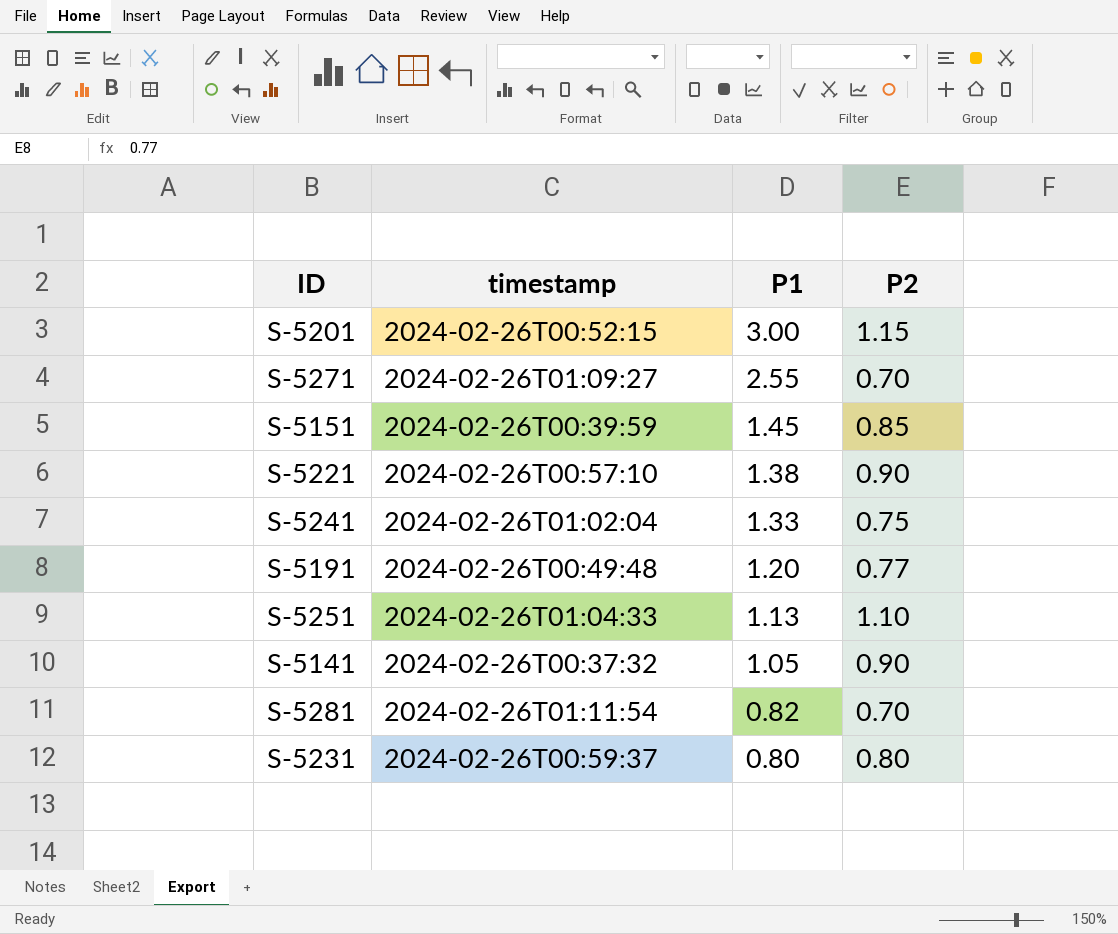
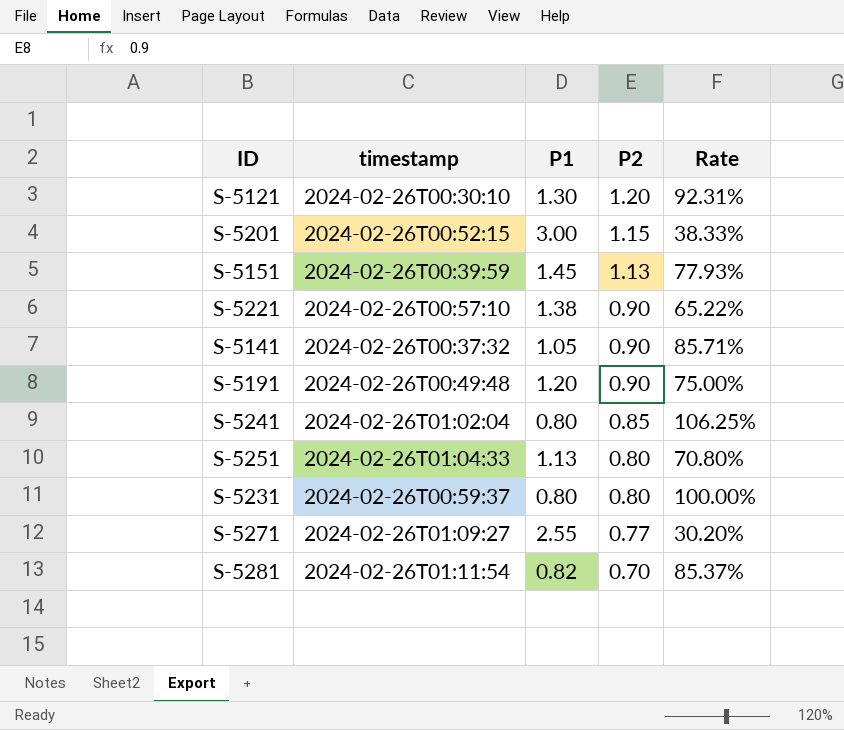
row order: P1 descending -> P2 descending
column Rate | formula: none -> [P2] / [P1]
row S-5121: none -> 2024-02-26T00:30:10 | 1.30 | 1.20 | 92.31%
S-5151 | P2: 0.85 -> 1.13
S-5191 | P2: 0.77 -> 0.90
S-5241 | P1: 1.33 -> 0.80
S-5241 | P2: 0.75 -> 0.85
S-5251 | P2: 1.10 -> 0.80
S-5271 | P2: 0.70 -> 0.77

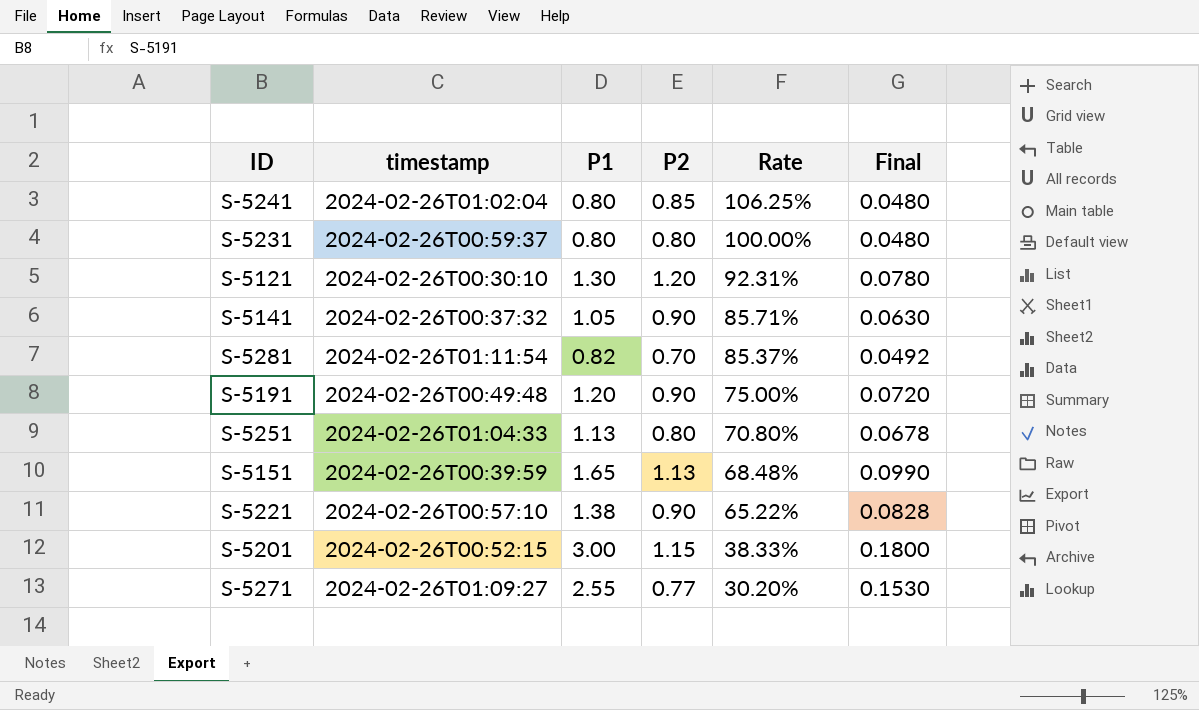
row order: P2 descending -> Rate descending
column Final | formula: none -> [P1] * 0.06
S-5151 | P1: 1.45 -> 1.65
S-5151 | Rate: 77.93% -> 68.48%

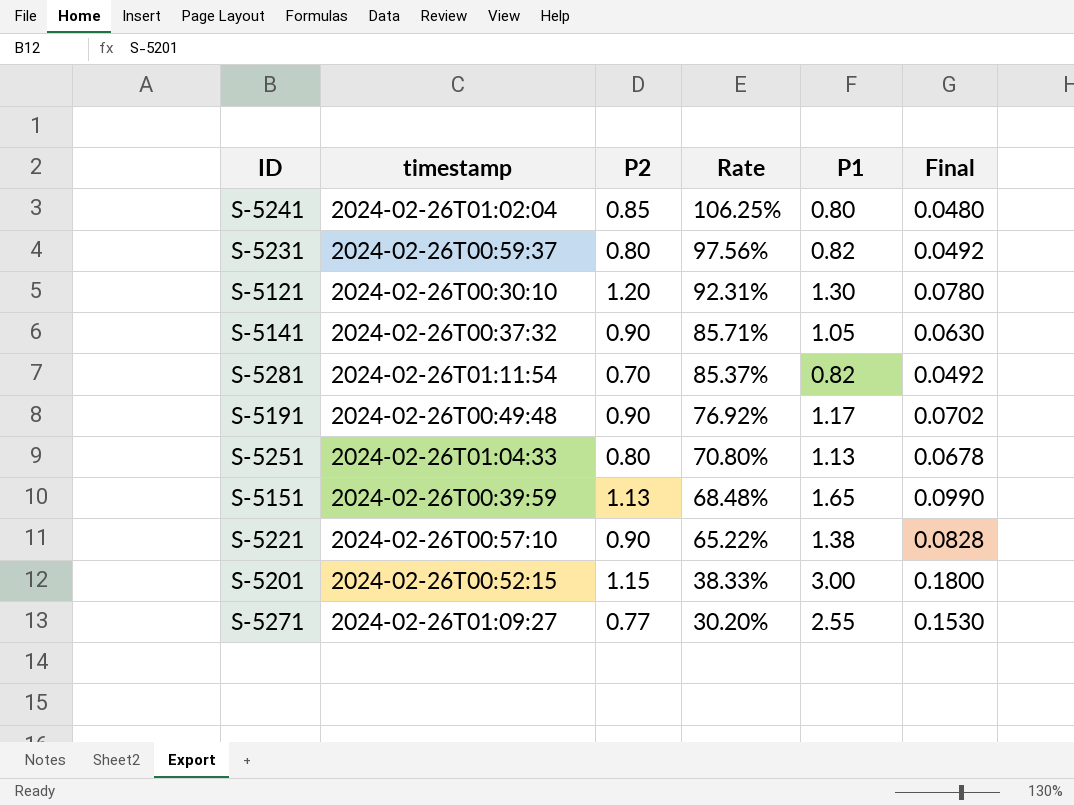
column P1 | position: 3 -> 5
S-5231 | Rate: 100.00% -> 97.56%
S-5231 | P1: 0.80 -> 0.82
S-5231 | Final: 0.0480 -> 0.0492
S-5191 | Rate: 75.00% -> 76.92%
S-5191 | P1: 1.20 -> 1.17
S-5191 | Final: 0.0720 -> 0.0702

